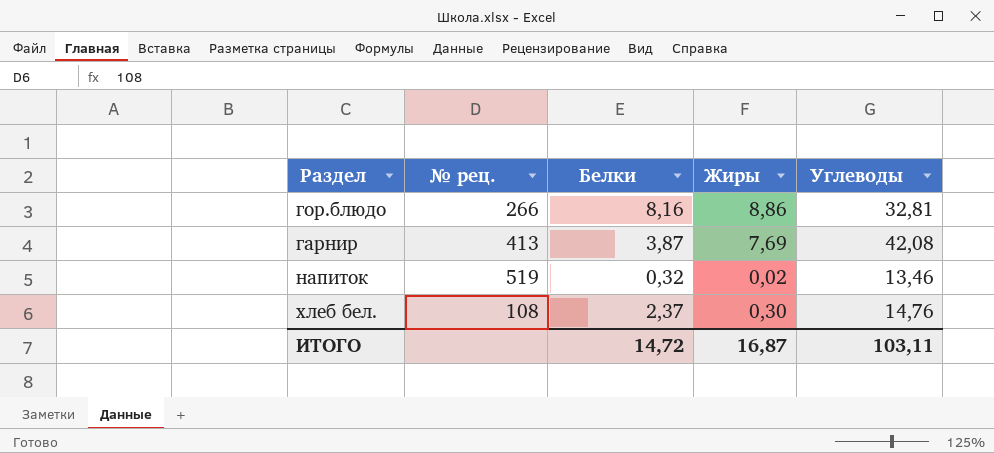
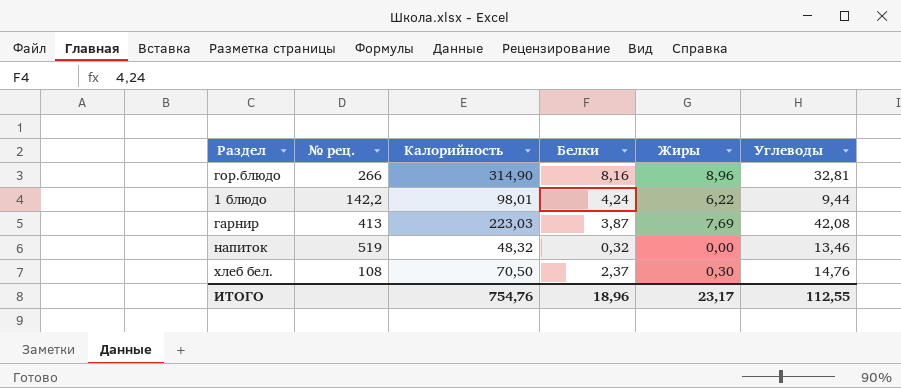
column Калорийность | position: none -> 3
гор.блюдо | Жиры: 8,86 -> 8,96
row 1 блюдо: none -> 142,2 | 98,01 | 4,24 | 6,22 | 9,44
напиток | Жиры: 0,02 -> 0,00
ИТОГО | Белки: 14,72 -> 18,96
ИТОГО | Жиры: 16,87 -> 23,17
ИТОГО | Углеводы: 103,11 -> 112,55

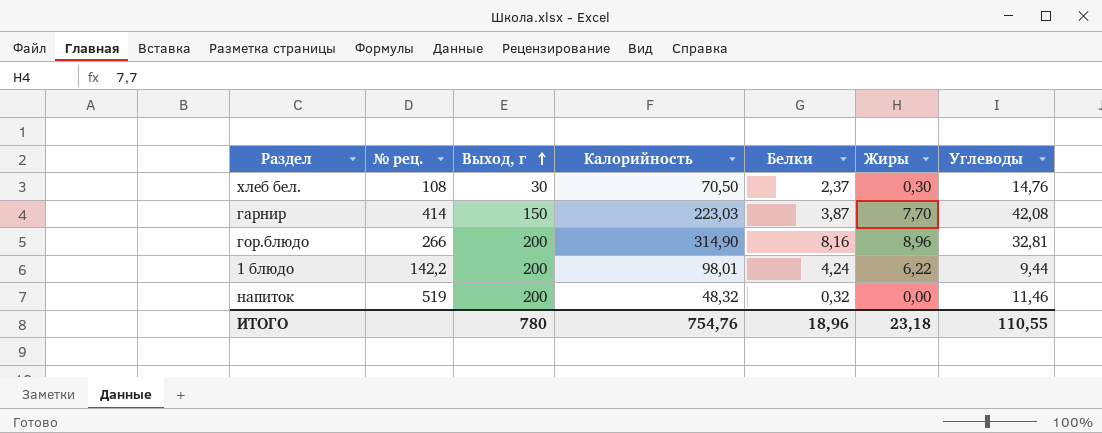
row order: none -> Выход, г ascending
column Выход, г | position: none -> 3
гарнир | № рец.: 413 -> 414
гарнир | Жиры: 7,69 -> 7,70
напиток | Углеводы: 13,46 -> 11,46
ИТОГО | Жиры: 23,17 -> 23,18
ИТОГО | Углеводы: 112,55 -> 110,55

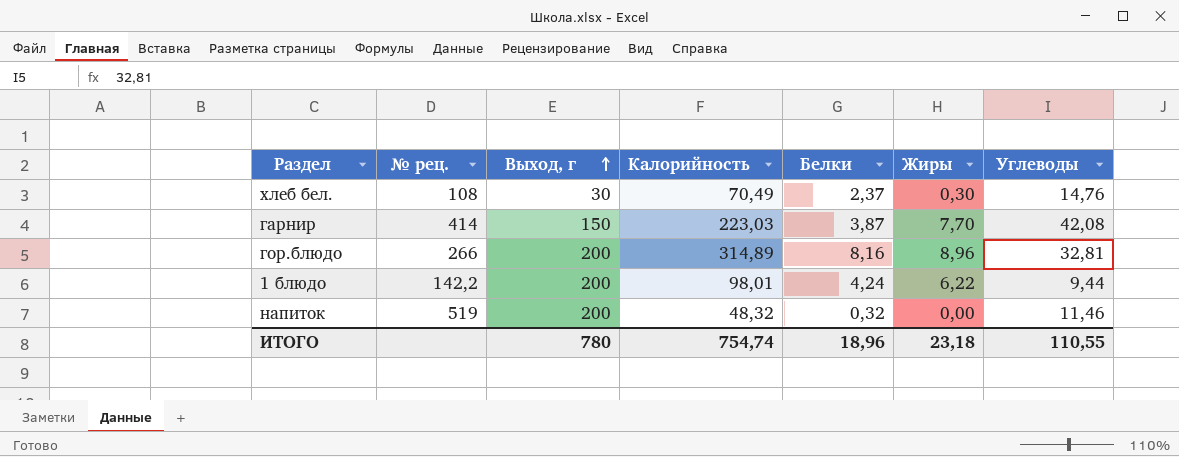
хлеб бел. | Калорийность: 70,50 -> 70,49
гор.блюдо | Калорийность: 314,90 -> 314,89
ИТОГО | Калорийность: 754,76 -> 754,74

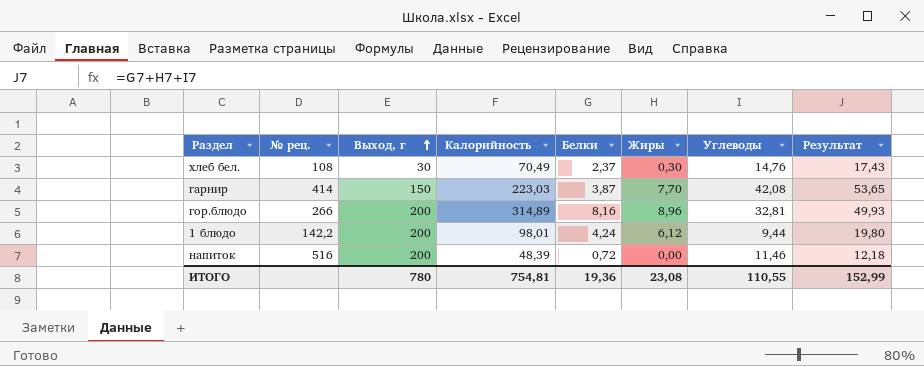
column Результат | formula: none -> [Белки] + [Жиры] + [Углеводы]
1 блюдо | Жиры: 6,22 -> 6,12
напиток | № рец.: 519 -> 516
напиток | Калорийность: 48,32 -> 48,39
напиток | Белки: 0,32 -> 0,72
ИТОГО | Калорийность: 754,74 -> 754,81
ИТОГО | Белки: 18,96 -> 19,36
ИТОГО | Жиры: 23,18 -> 23,08

